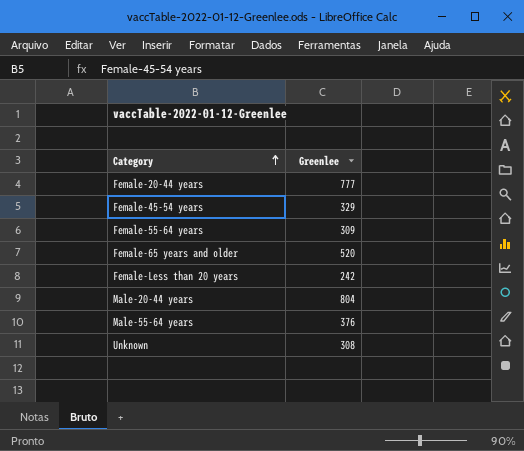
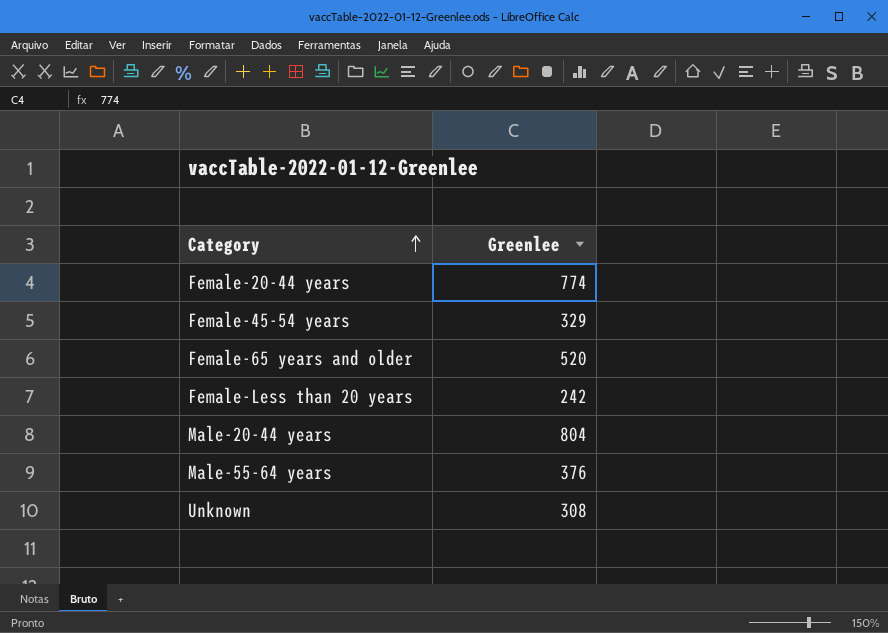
row Female-55-64 years: 309 -> none
Female-20-44 years | Greenlee: 777 -> 774

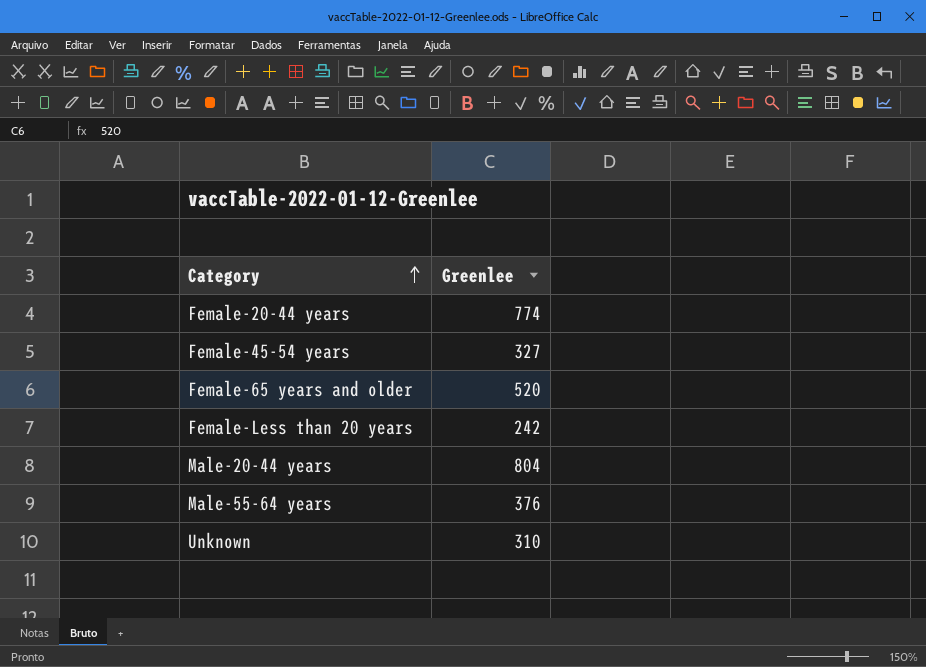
Female-45-54 years | Greenlee: 329 -> 327
Unknown | Greenlee: 308 -> 310

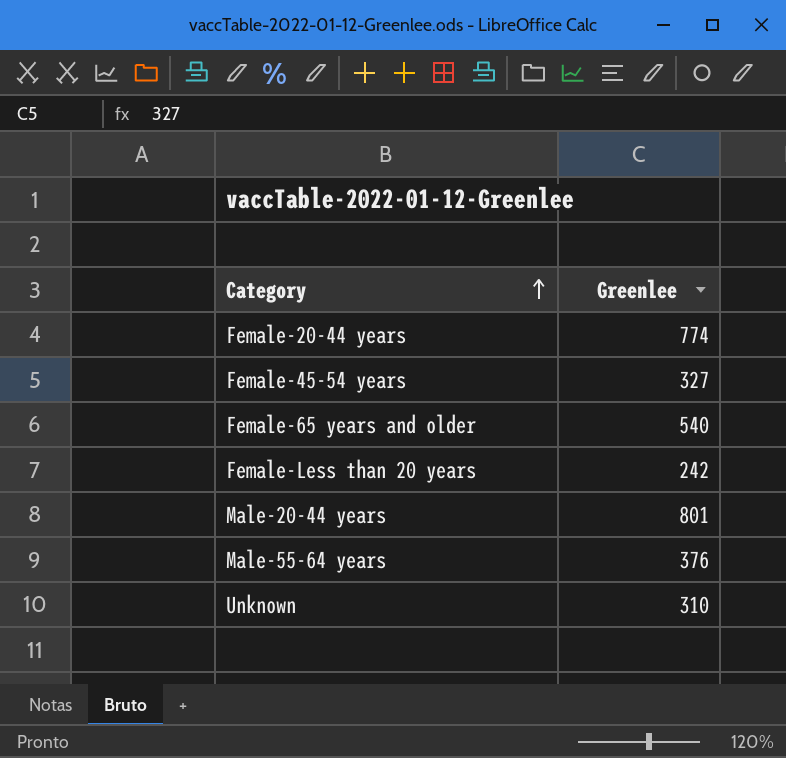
Female-65 years and older | Greenlee: 520 -> 540
Male-20-44 years | Greenlee: 804 -> 801

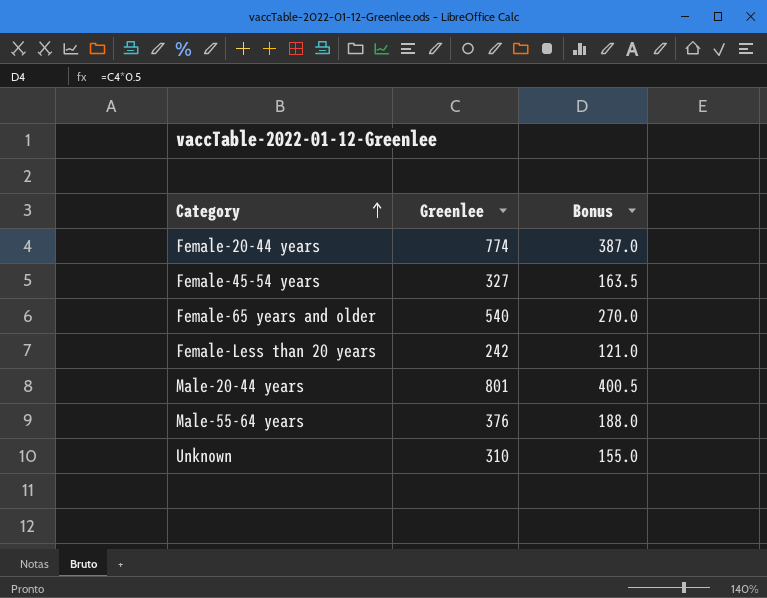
column Bonus | formula: none -> [Greenlee] * 0.5

